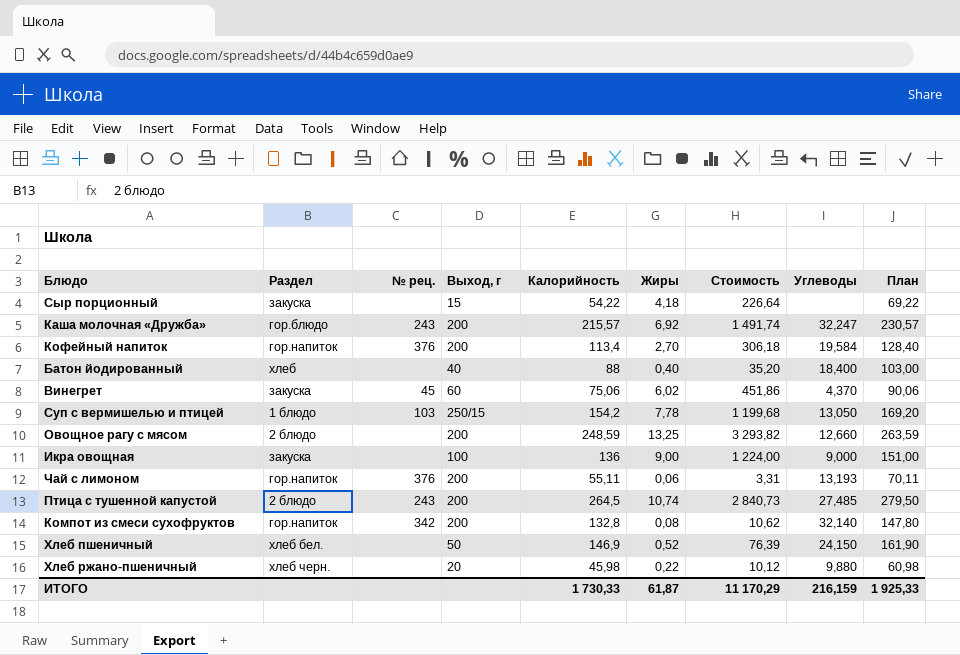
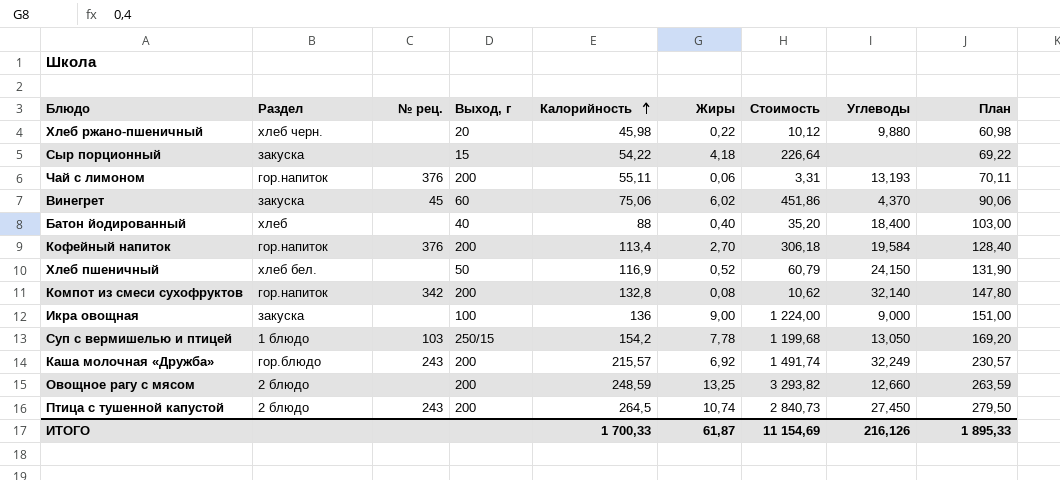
row order: none -> Калорийность ascending
Хлеб пшеничный | Калорийность: 146,9 -> 116,9
Хлеб пшеничный | Стоимость: 76,39 -> 60,79
Хлеб пшеничный | План: 161,90 -> 131,90
Каша молочная «Дружба» | Углеводы: 32,247 -> 32,249
Птица с тушенной капустой | Углеводы: 27,485 -> 27,450
ИТОГО | Калорийность: 1 730,33 -> 1 700,33
ИТОГО | Стоимость: 11 170,29 -> 11 154,69
ИТОГО | Углеводы: 216,159 -> 216,126
ИТОГО | План: 1 925,33 -> 1 895,33

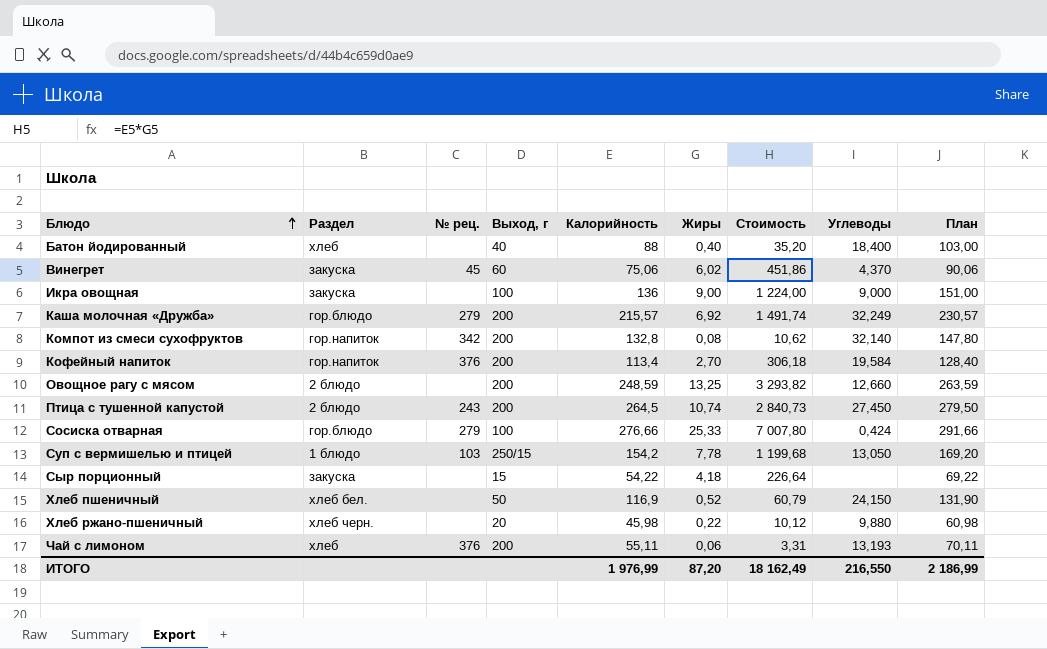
row order: Калорийность ascending -> Блюдо ascending
Каша молочная «Дружба» | № рец.: 243 -> 279
row Сосиска отварная: none -> гор.блюдо | 279 | 100 | 276,66 | 25,33 | 7 007,80 | 0,424 | 291,66
Чай с лимоном | Раздел: гор.напиток -> хлеб
ИТОГО | Калорийность: 1 700,33 -> 1 976,99
ИТОГО | Жиры: 61,87 -> 87,20
ИТОГО | Стоимость: 11 154,69 -> 18 162,49
ИТОГО | Углеводы: 216,126 -> 216,550
ИТОГО | План: 1 895,33 -> 2 186,99

